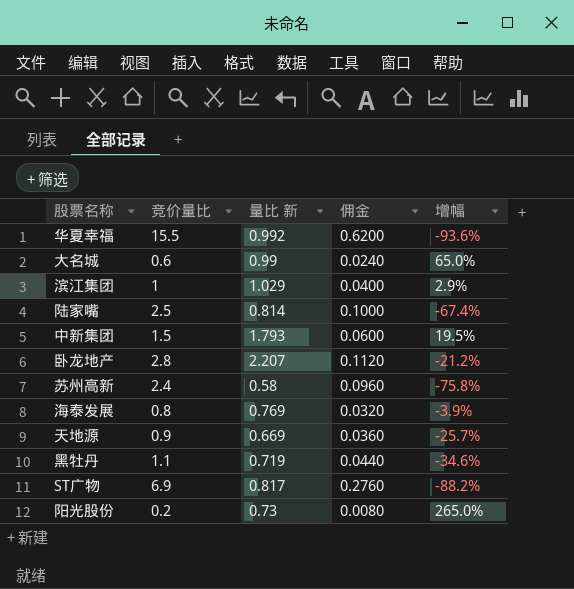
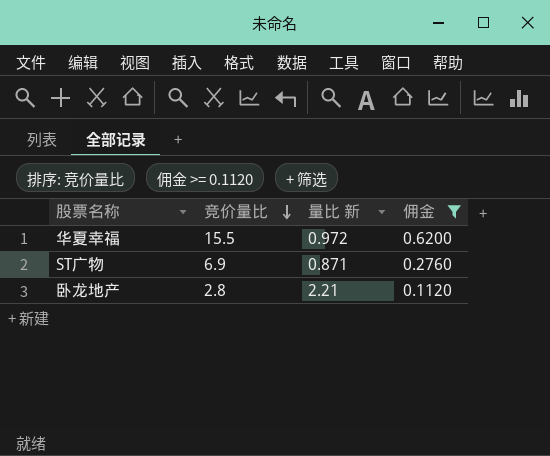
filter: none -> 佣金 >= 0.1120
row order: none -> 竞价量比 descending
column 增幅 | formula: ([量比 新] - [竞价量比]) / [竞价量比] -> none
华夏幸福 | 量比 新: 0.992 -> 0.972
ST广物 | 量比 新: 0.817 -> 0.871
卧龙地产 | 量比 新: 2.207 -> 2.21

